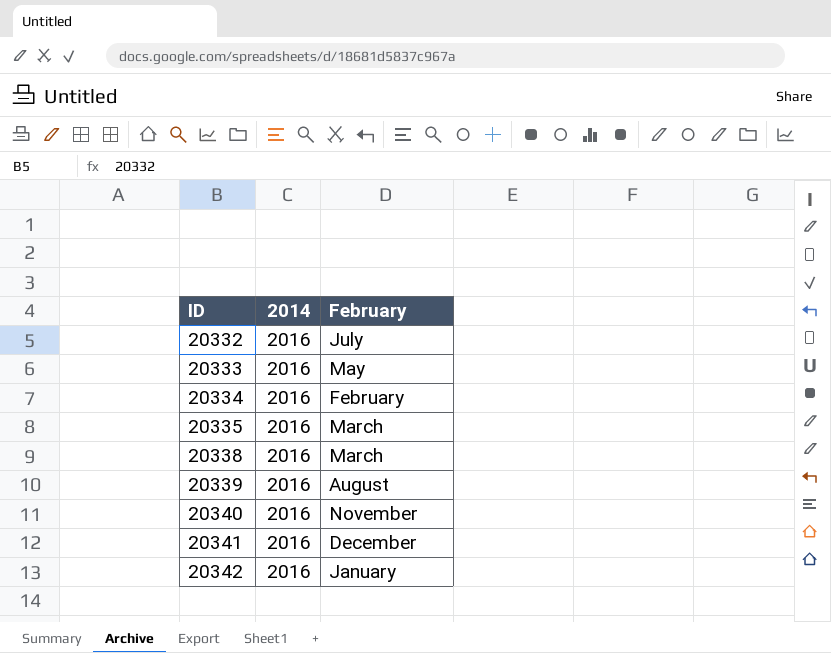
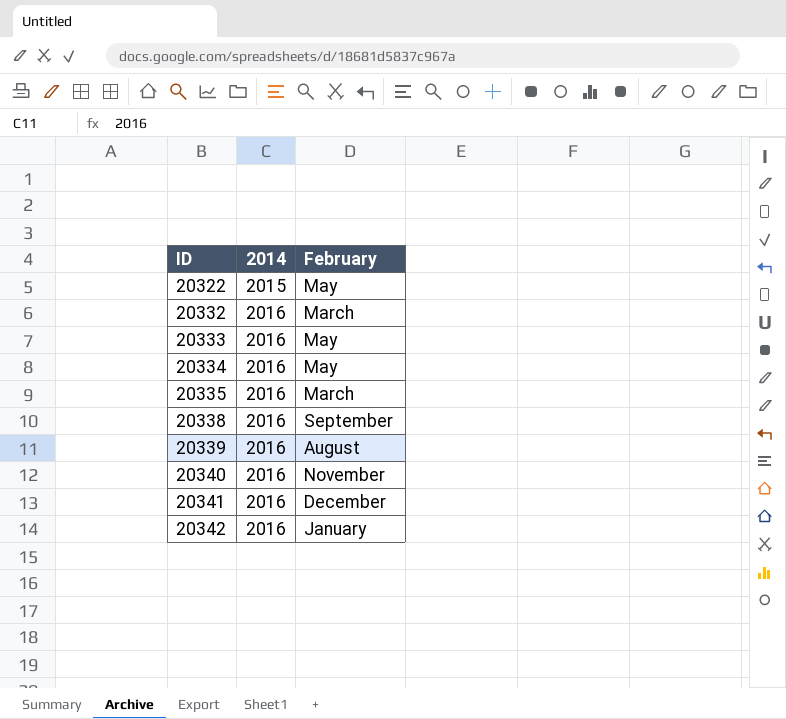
row 20322: none -> 2015 | May
20332 | February: July -> March
20334 | February: February -> May
20338 | February: March -> September

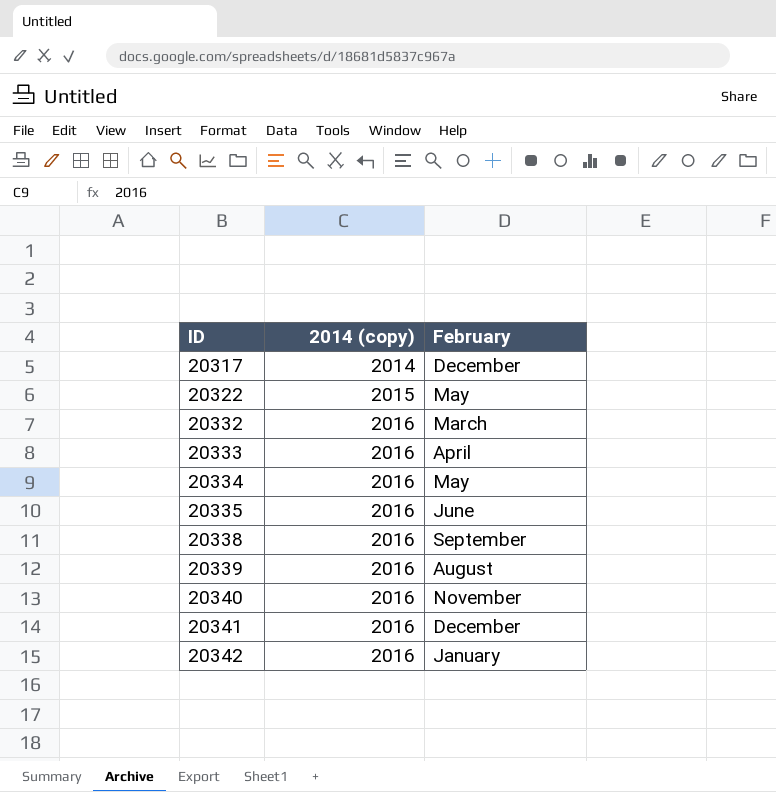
column name: 2014 -> 2014 (copy)
row 20317: none -> 2014 | December
20333 | February: May -> April
20335 | February: March -> June

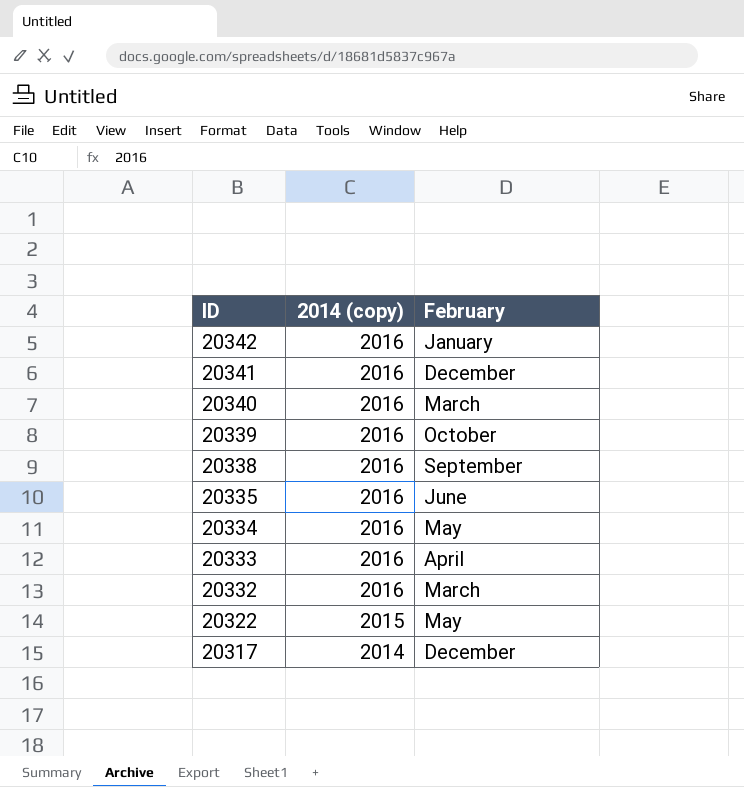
row order: ID ascending -> ID descending
20340 | February: November -> March
20339 | February: August -> October

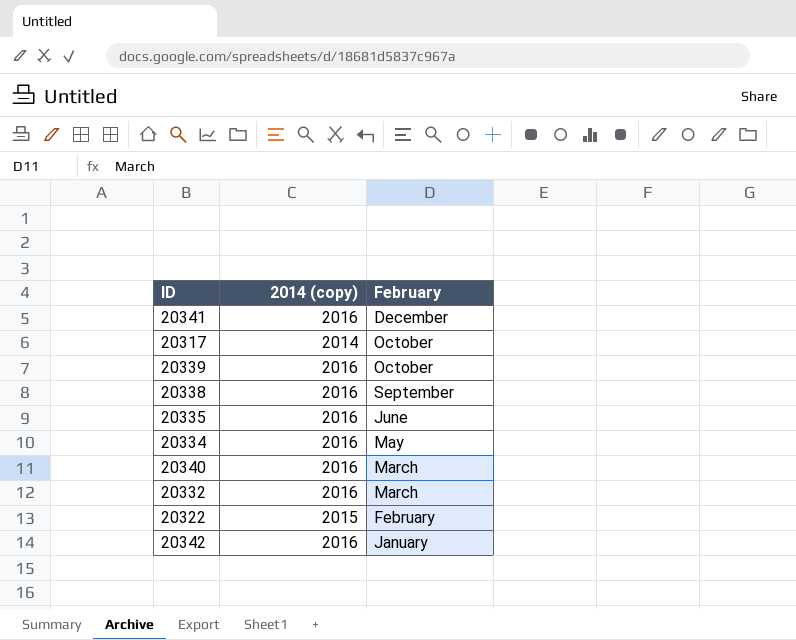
row order: ID descending -> February descending
row 20333: 2016 | April -> none
20317 | February: December -> October
20322 | February: May -> February

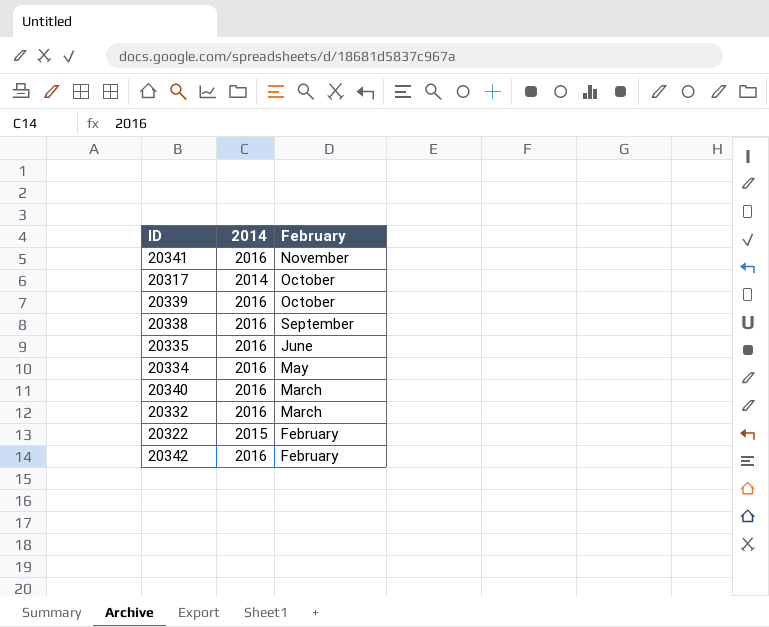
column name: 2014 (copy) -> 2014
20341 | February: December -> November
20342 | February: January -> February

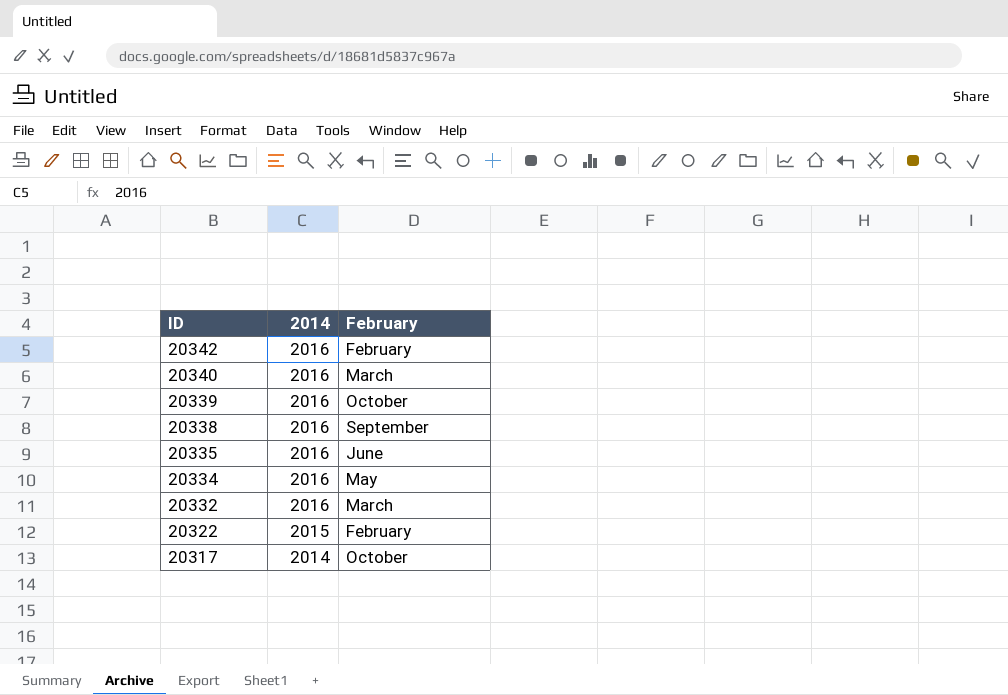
row order: February descending -> ID descending
row 20341: 2016 | November -> none

